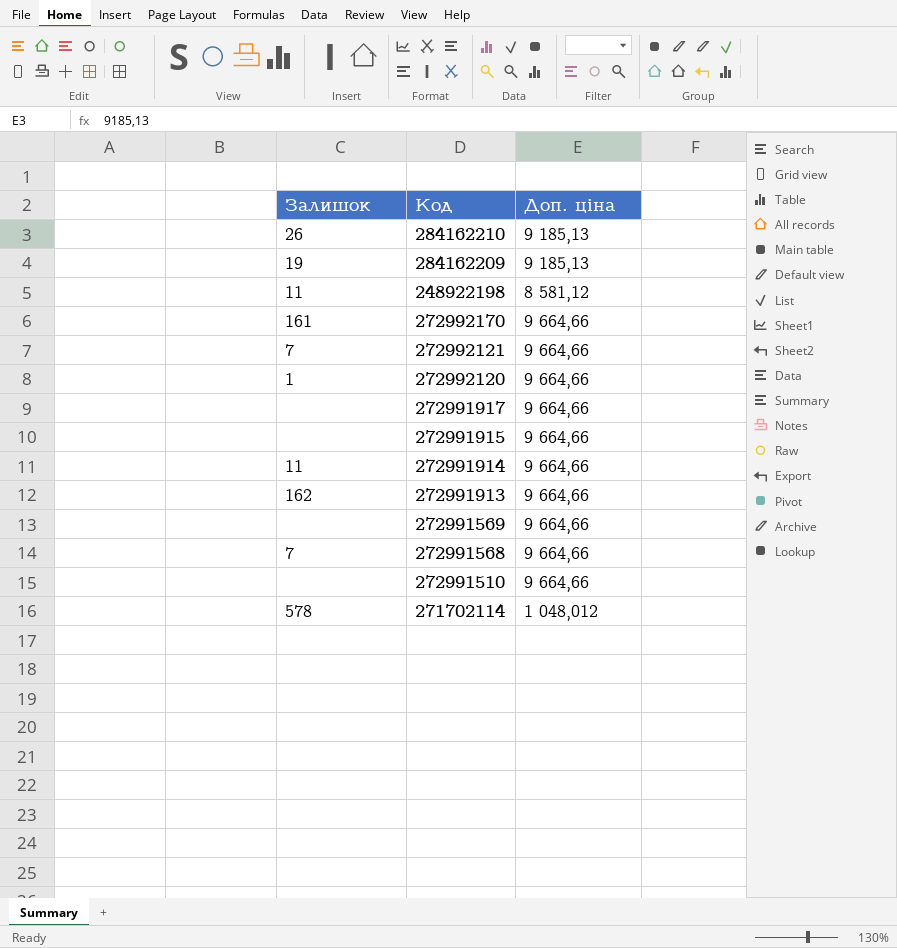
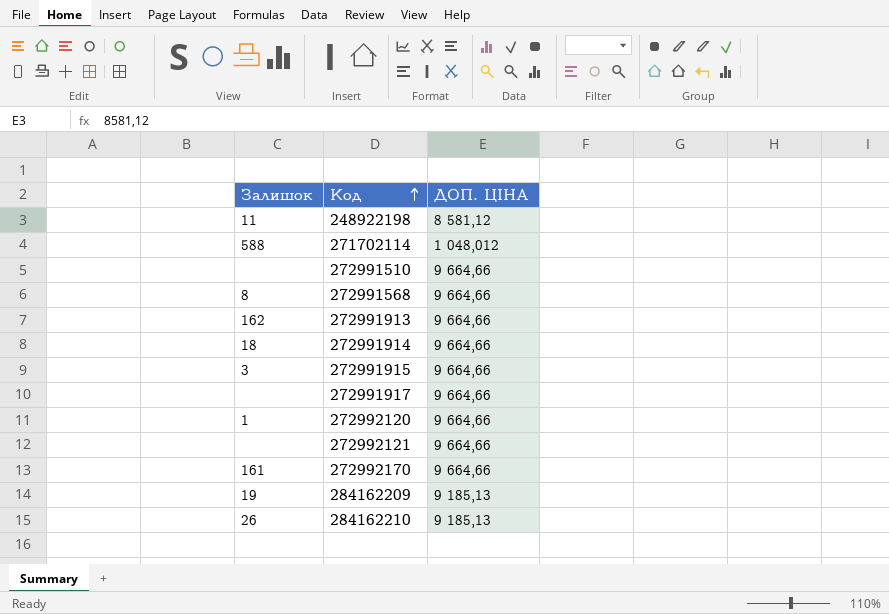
row order: none -> Код ascending
column name: Доп. ціна -> ДОП. ЦІНА
row 272991569: none | 9 664,66 -> none
271702114 | Залишок: 578 -> 588
272991568 | Залишок: 7 -> 8
272991914 | Залишок: 11 -> 18
272991915 | Залишок: none -> 3
272992121 | Залишок: 7 -> none

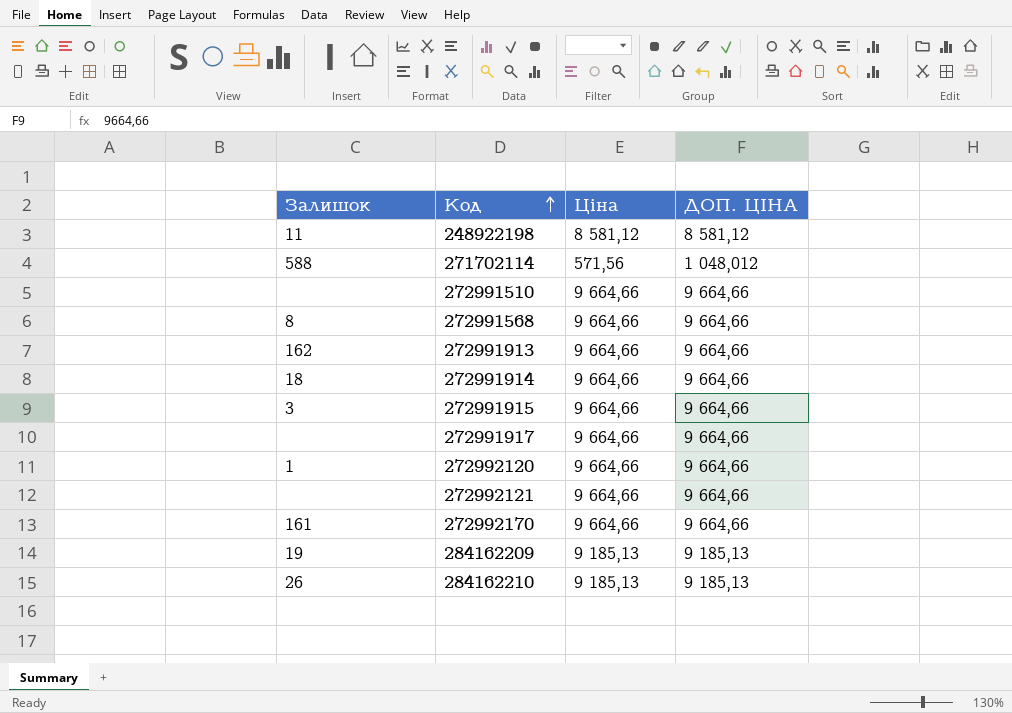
column Ціна | position: none -> 3

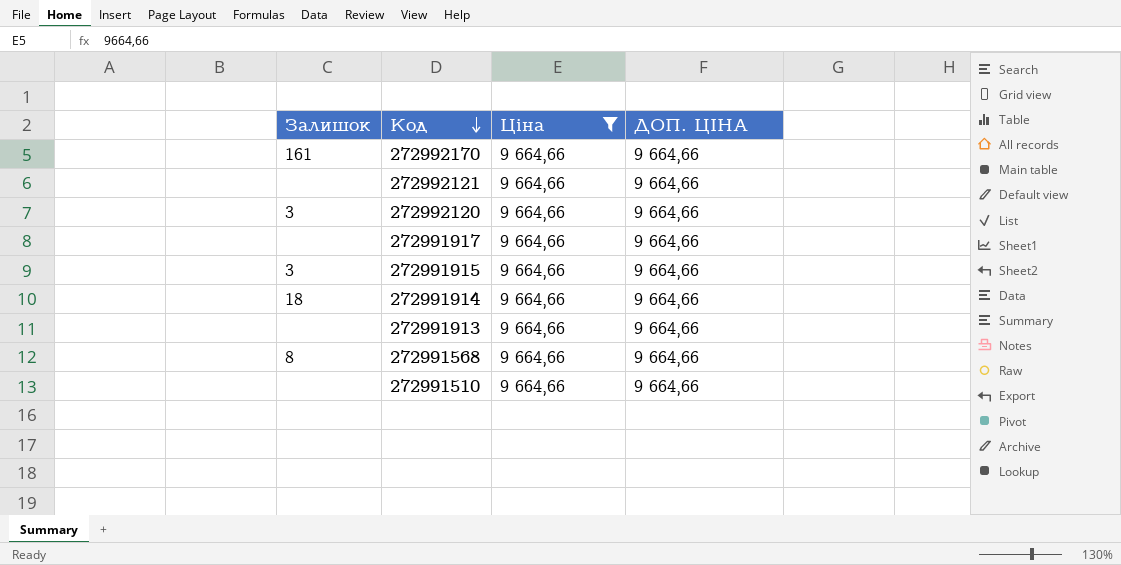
filter: none -> Ціна = 9 664,66
row order: Код ascending -> Код descending
272992120 | Залишок: 1 -> 3
272991913 | Залишок: 162 -> none

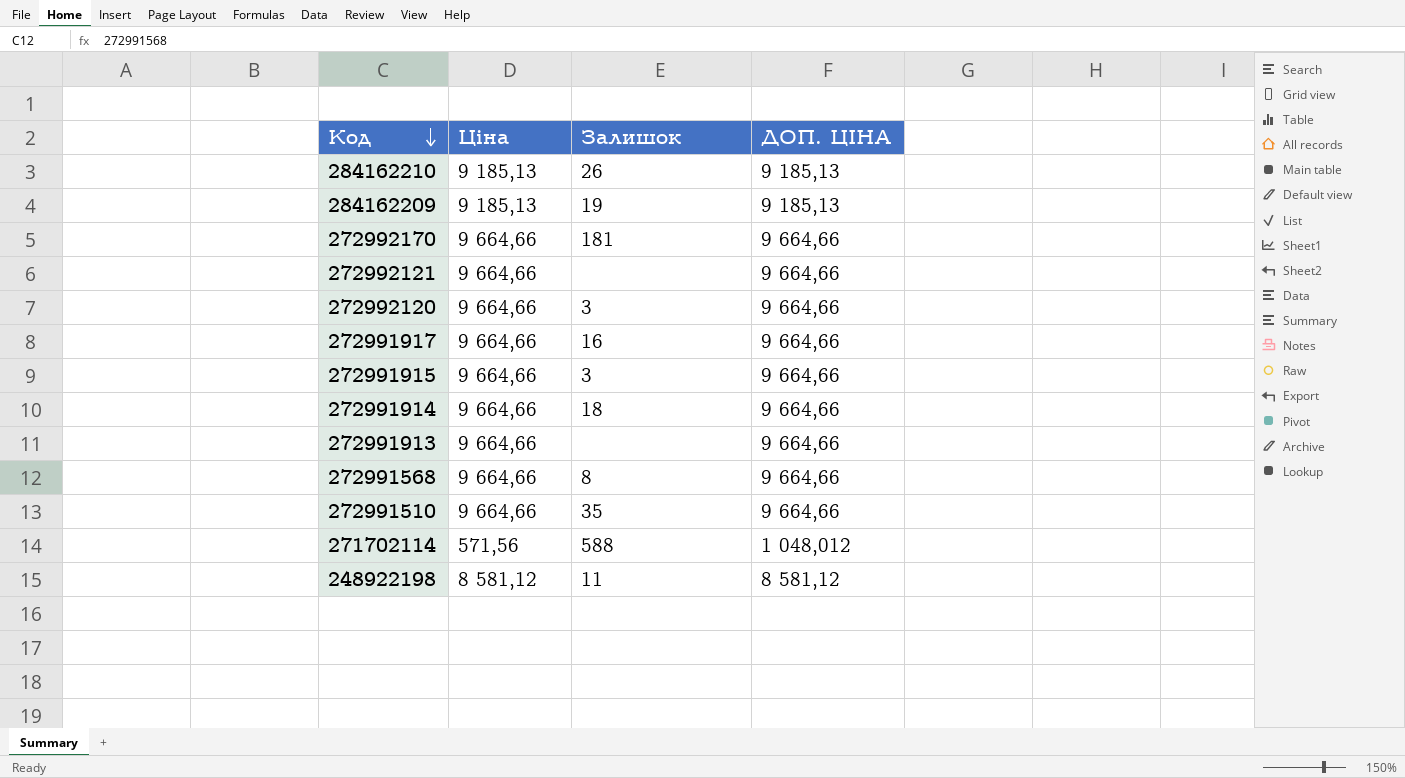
filter: Ціна = 9 664,66 -> none
column Залишок | position: 1 -> 3
272992170 | Залишок: 161 -> 181
272991917 | Залишок: none -> 16
272991510 | Залишок: none -> 35

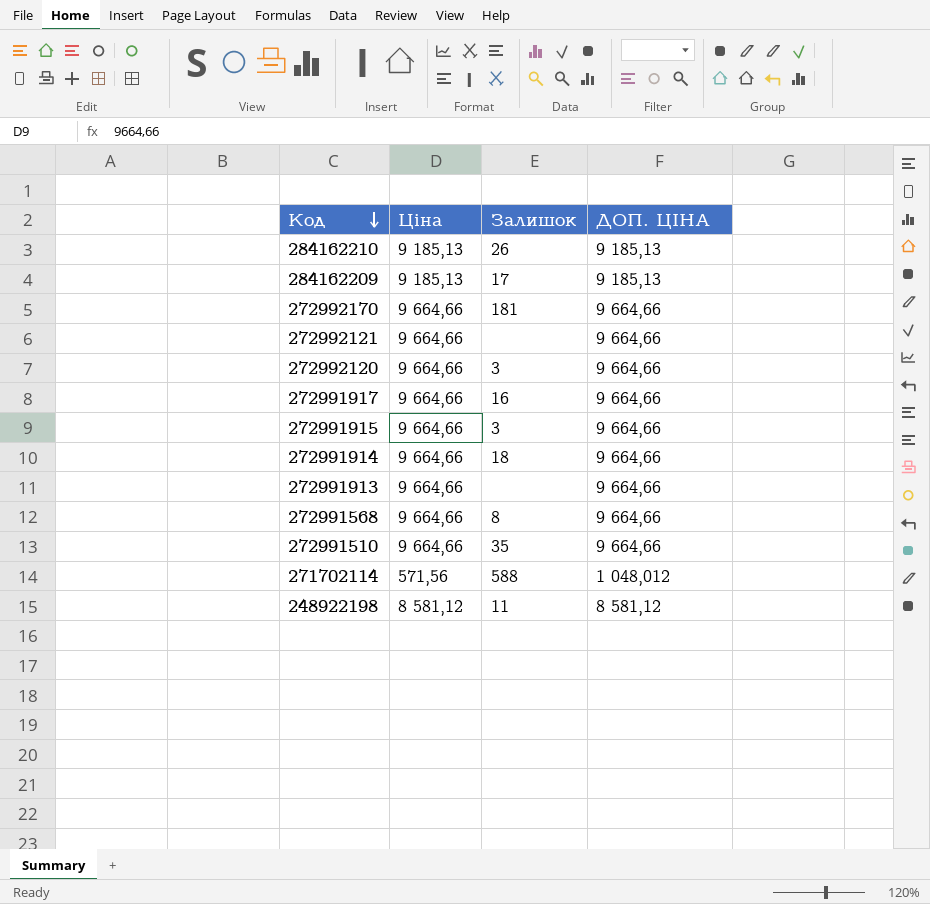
284162209 | Залишок: 19 -> 17

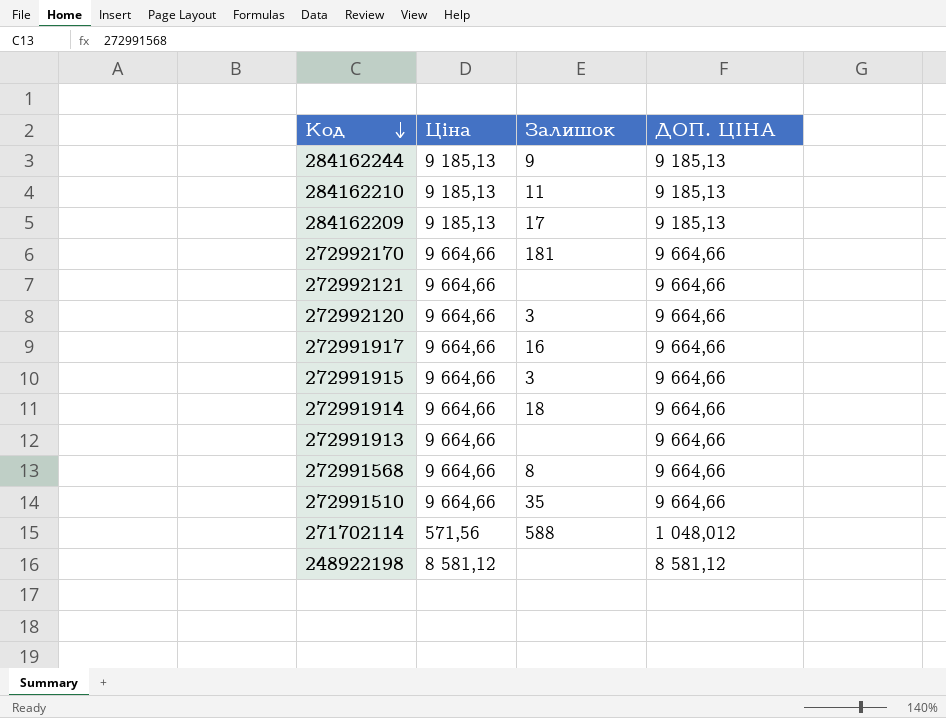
row 284162244: none -> 9 185,13 | 9 | 9 185,13
284162210 | Залишок: 26 -> 11
248922198 | Залишок: 11 -> none

